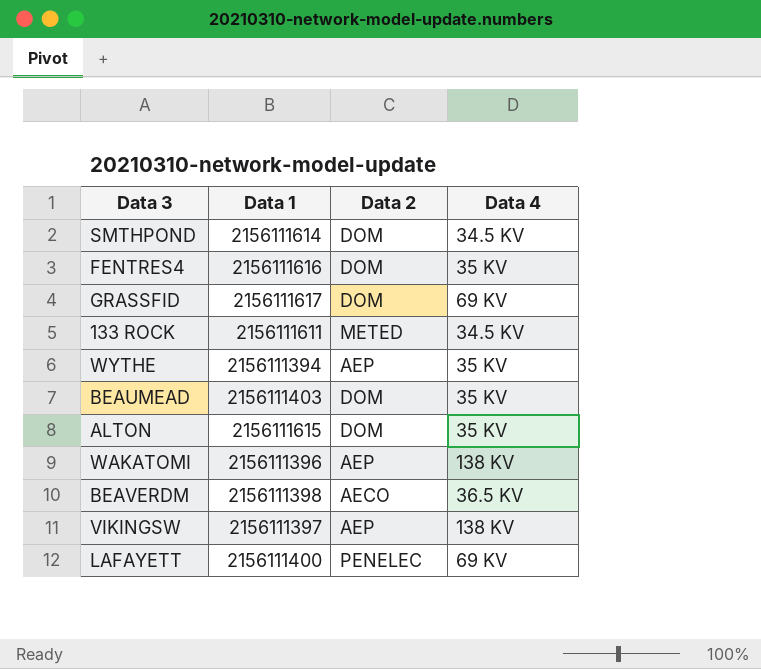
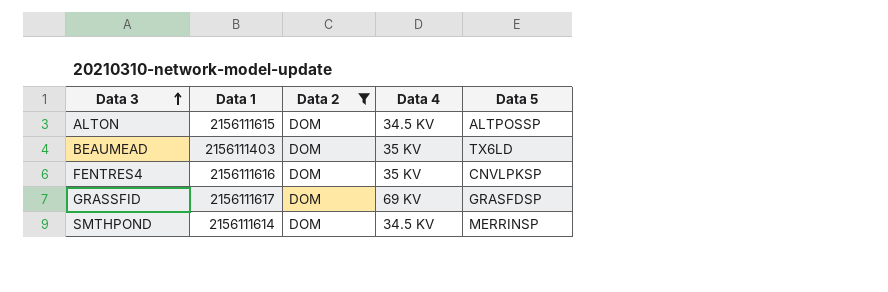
filter: none -> Data 2 = DOM
row order: none -> Data 3 ascending
column Data 5 | position: none -> 5
ALTON | Data 4: 35 KV -> 34.5 KV

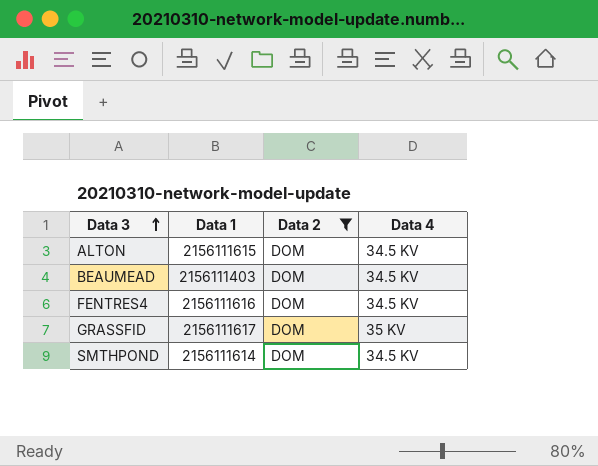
column Data 5 | position: 5 -> none
BEAUMEAD | Data 4: 35 KV -> 34.5 KV
FENTRES4 | Data 4: 35 KV -> 34.5 KV
GRASSFID | Data 4: 69 KV -> 35 KV

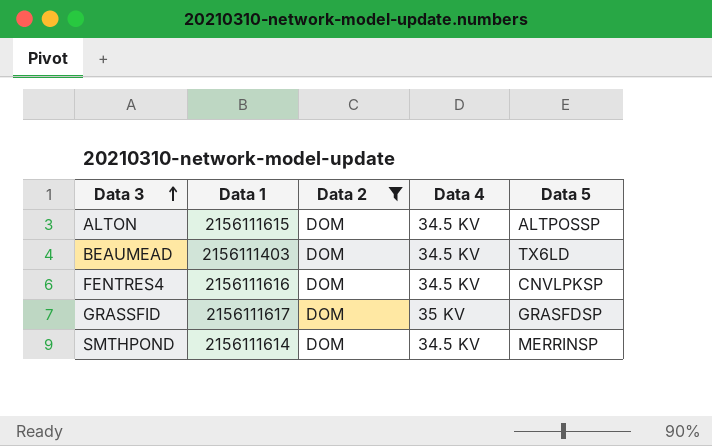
column Data 5 | position: none -> 5

